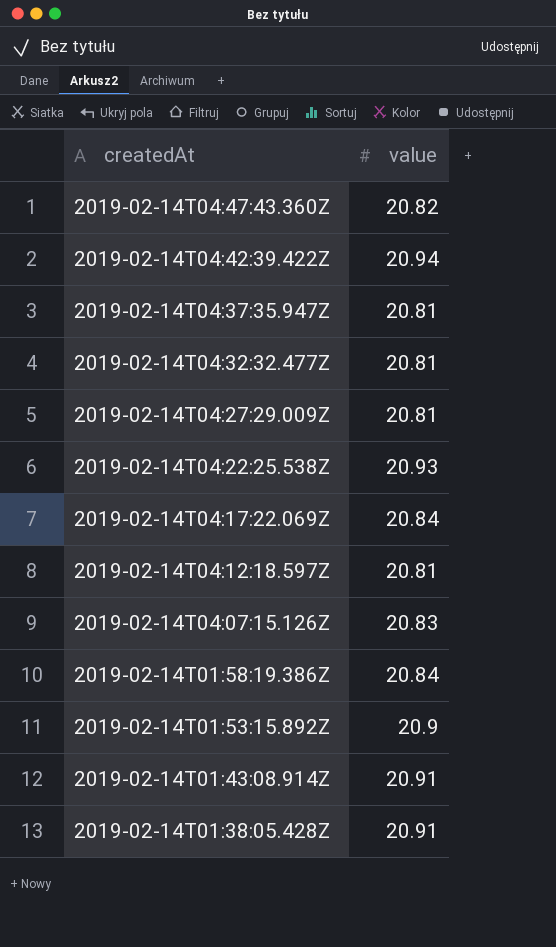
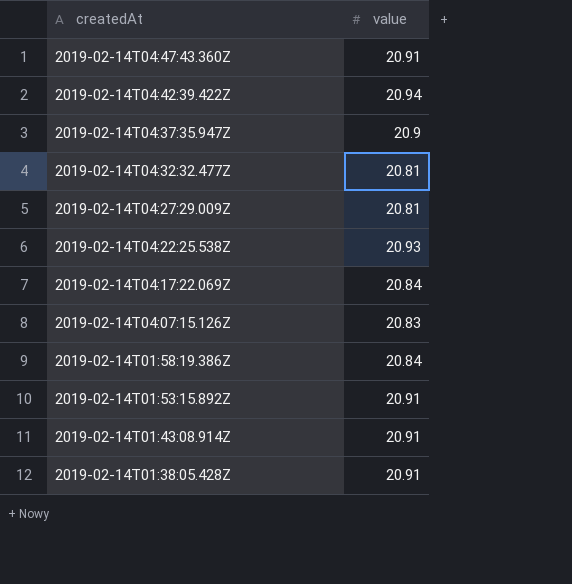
row 2019-02-14T04:12:18.597Z: 20.81 -> none
2019-02-14T04:47:43.360Z | value: 20.82 -> 20.91
2019-02-14T04:37:35.947Z | value: 20.81 -> 20.9
2019-02-14T01:53:15.892Z | value: 20.9 -> 20.91

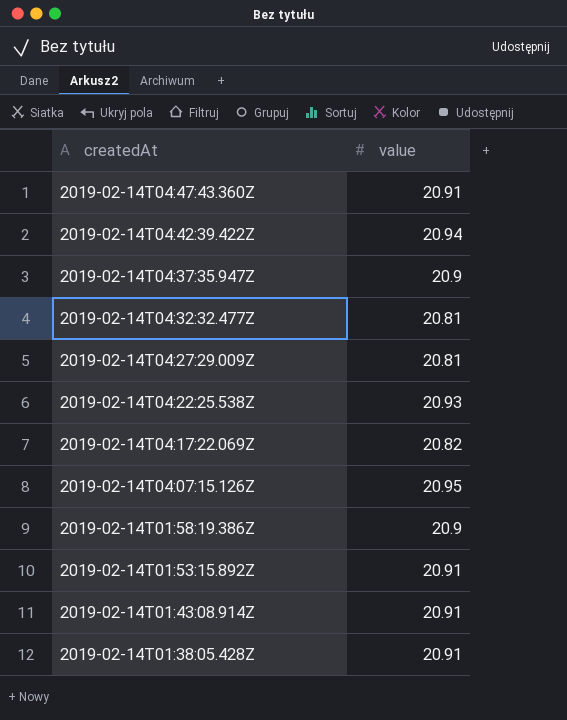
2019-02-14T04:17:22.069Z | value: 20.84 -> 20.82
2019-02-14T04:07:15.126Z | value: 20.83 -> 20.95
2019-02-14T01:58:19.386Z | value: 20.84 -> 20.9

